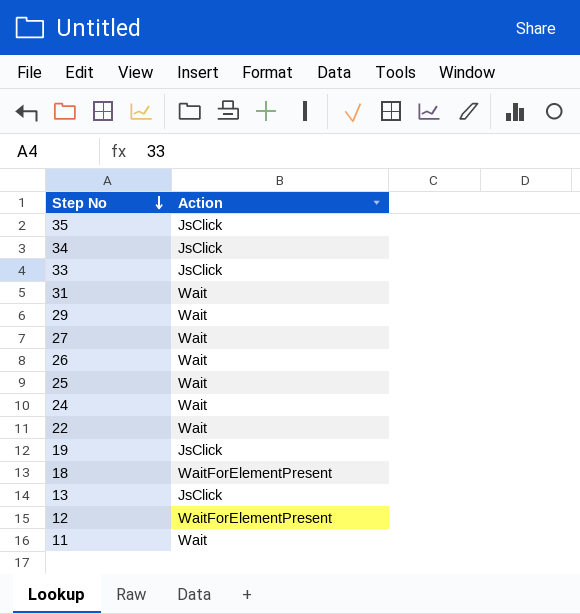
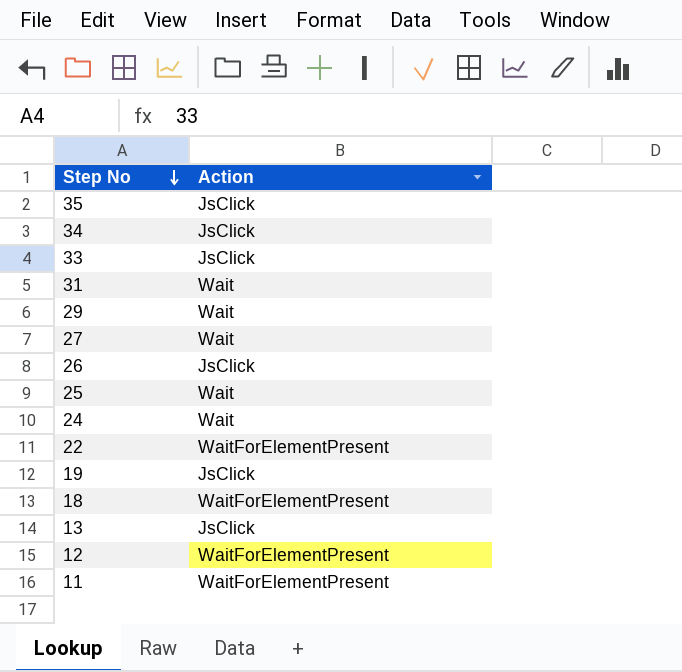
26 | Action: Wait -> JsClick
22 | Action: Wait -> WaitForElementPresent
11 | Action: Wait -> WaitForElementPresent

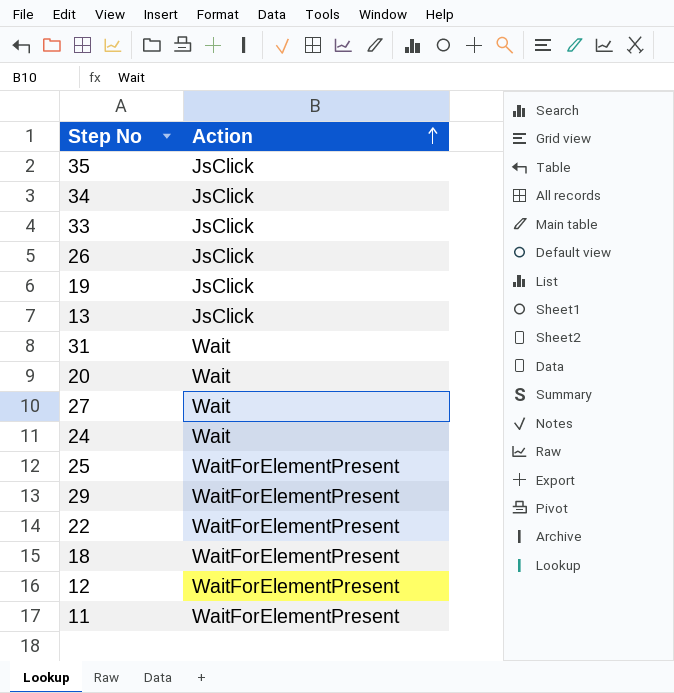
row order: Step No descending -> Action ascending
row 20: none -> Wait
25 | Action: Wait -> WaitForElementPresent
29 | Action: Wait -> WaitForElementPresent

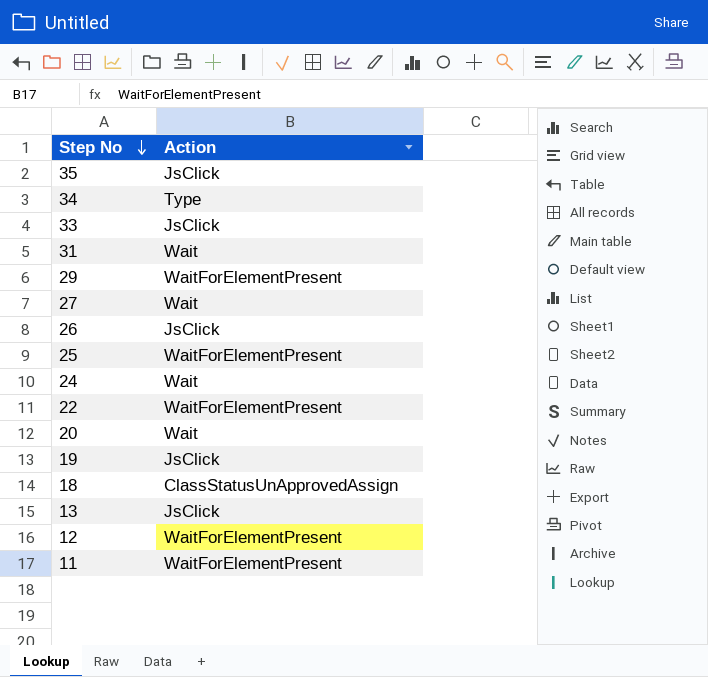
row order: Action ascending -> Step No descending
34 | Action: JsClick -> Type
18 | Action: WaitForElementPresent -> ClassStatusUnApprovedAssign

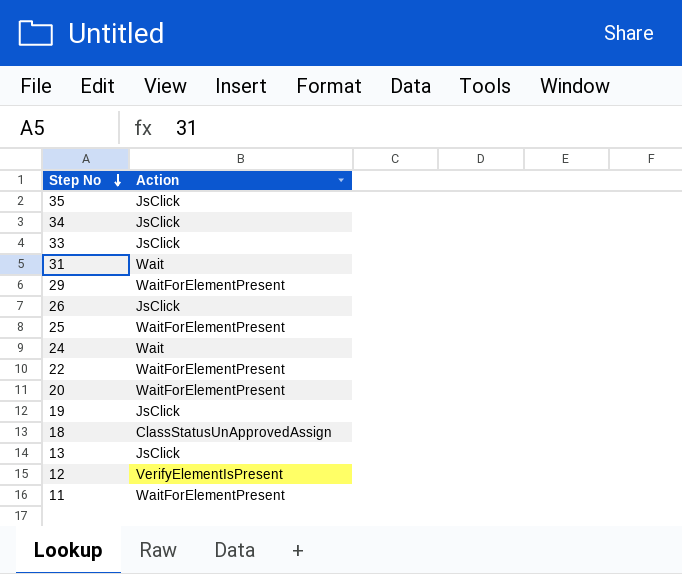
row 27: Wait -> none
34 | Action: Type -> JsClick
20 | Action: Wait -> WaitForElementPresent
12 | Action: WaitForElementPresent -> VerifyElementIsPresent

